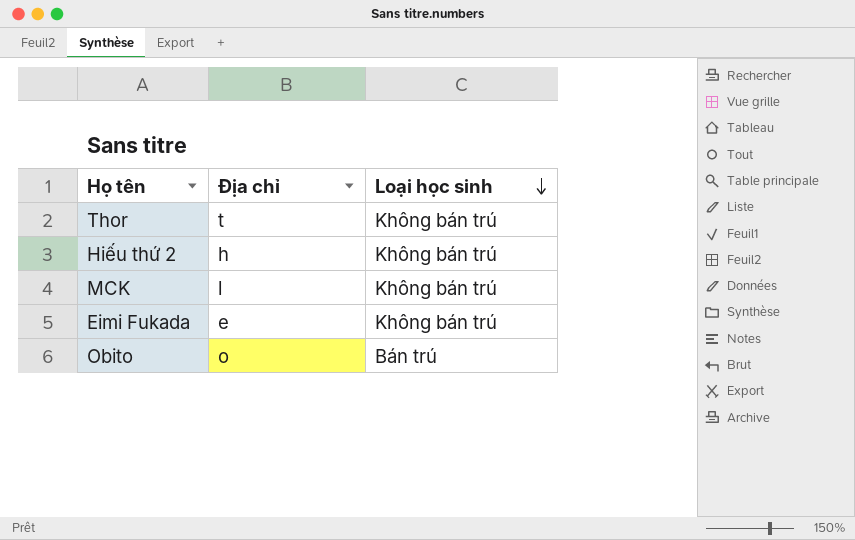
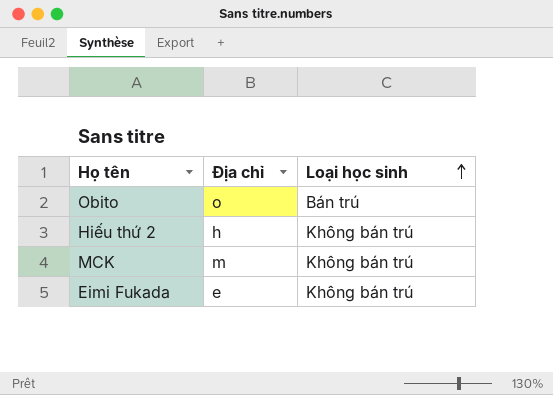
row order: Loại học sinh descending -> Loại học sinh ascending
row Thor: t | Không bán trú -> none
MCK | Địa chỉ: l -> m

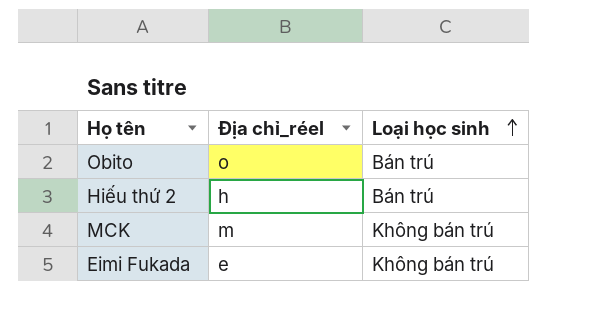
column name: Địa chỉ -> Địa chỉ_réel
Hiếu thứ 2 | Loại học sinh: Không bán trú -> Bán trú

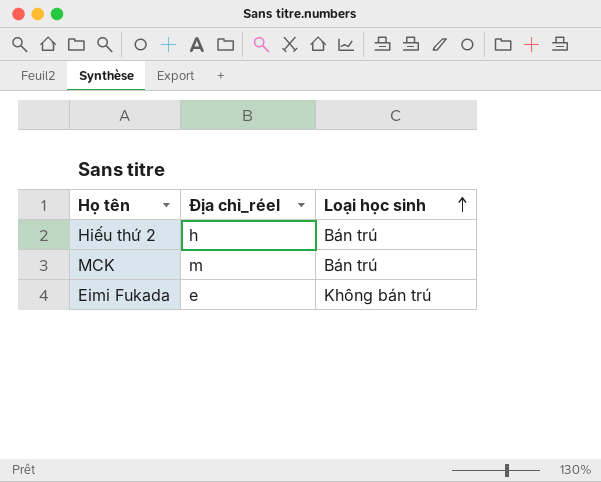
row Obito: o | Bán trú -> none
MCK | Loại học sinh: Không bán trú -> Bán trú

